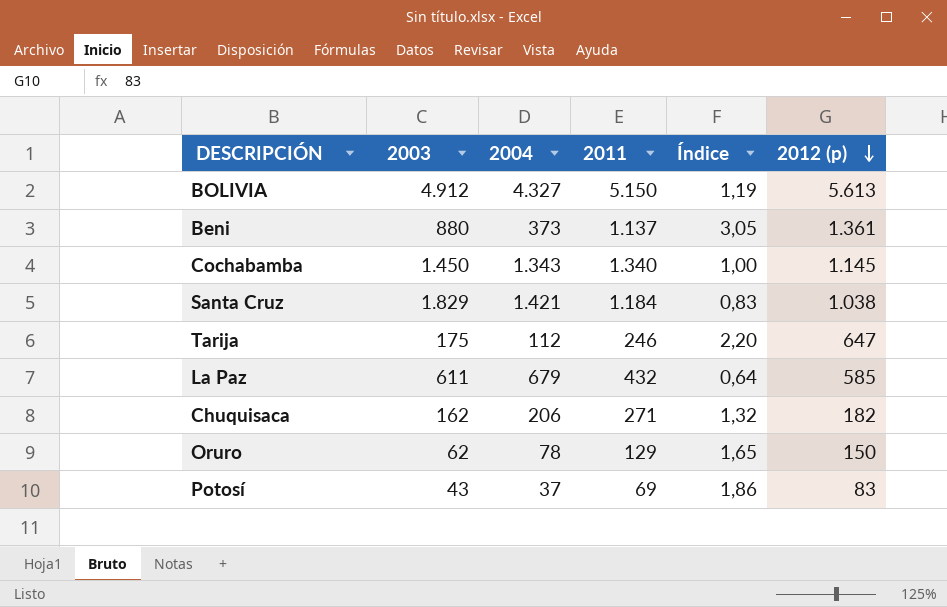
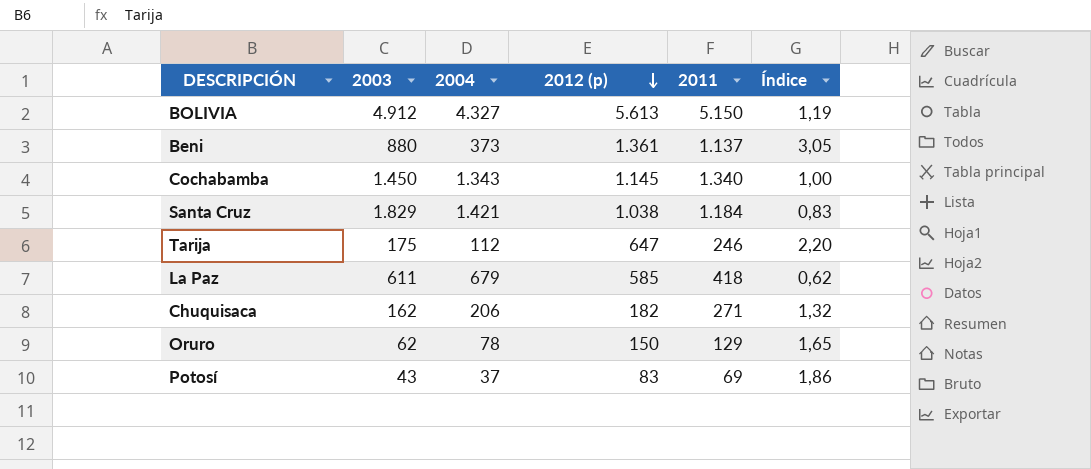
column 2012 (p) | position: 6 -> 4
La Paz | 2011: 432 -> 418
La Paz | Índice: 0,64 -> 0,62

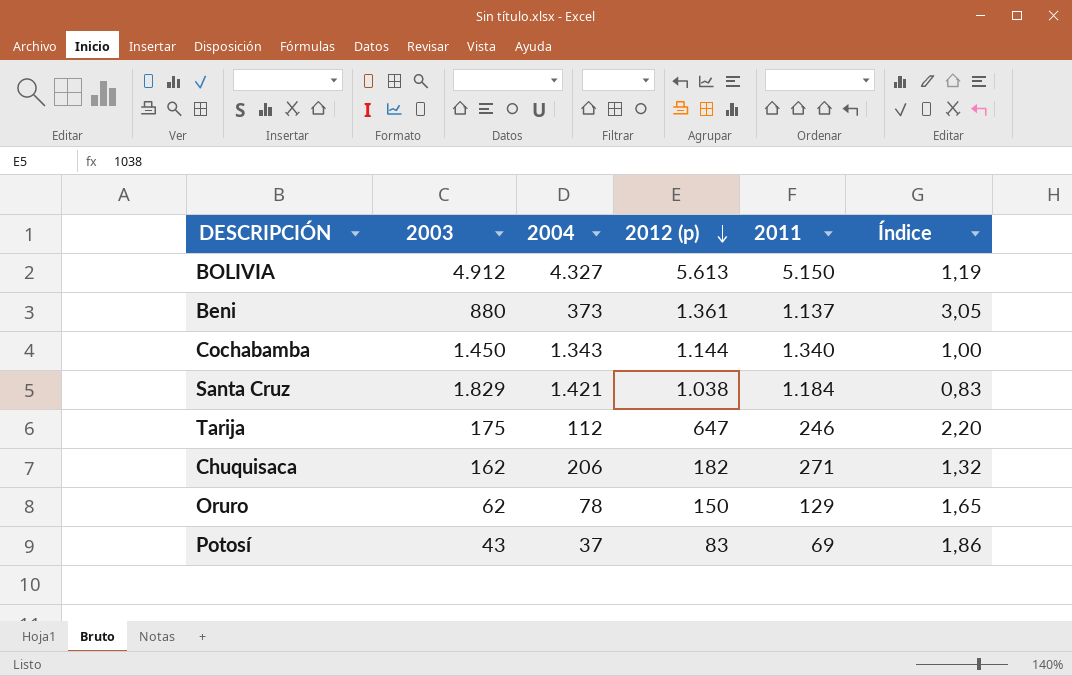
row La Paz: 611 | 679 | 585 | 418 | 0,62 -> none
Cochabamba | 2012 (p): 1.145 -> 1.144

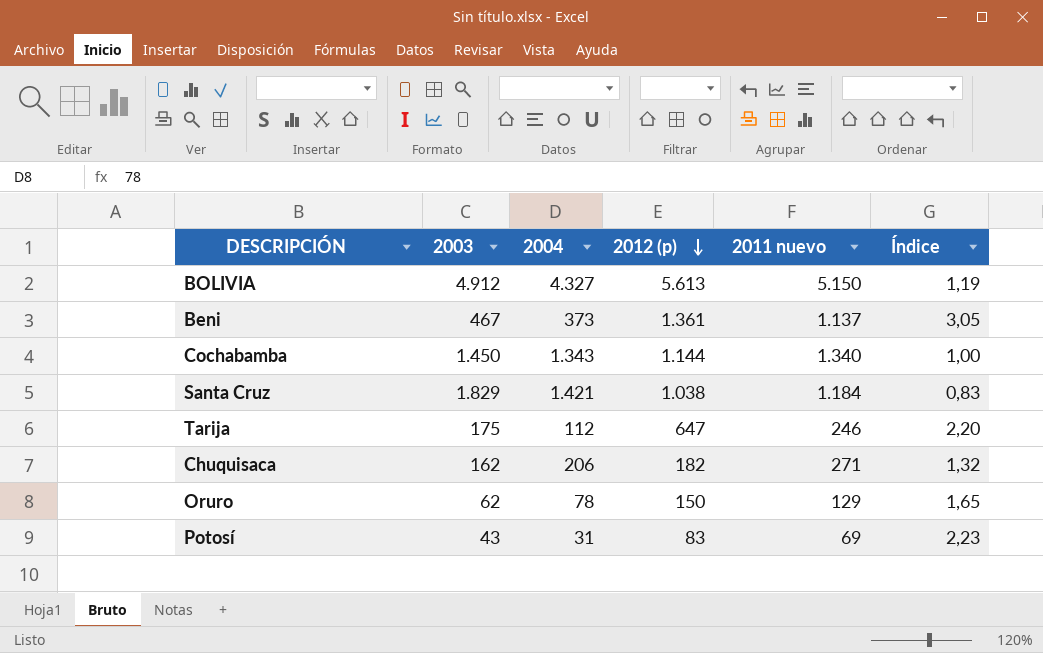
column name: 2011 -> 2011 nuevo
Beni | 2003: 880 -> 467
Potosí | 2004: 37 -> 31
Potosí | Índice: 1,86 -> 2,23

